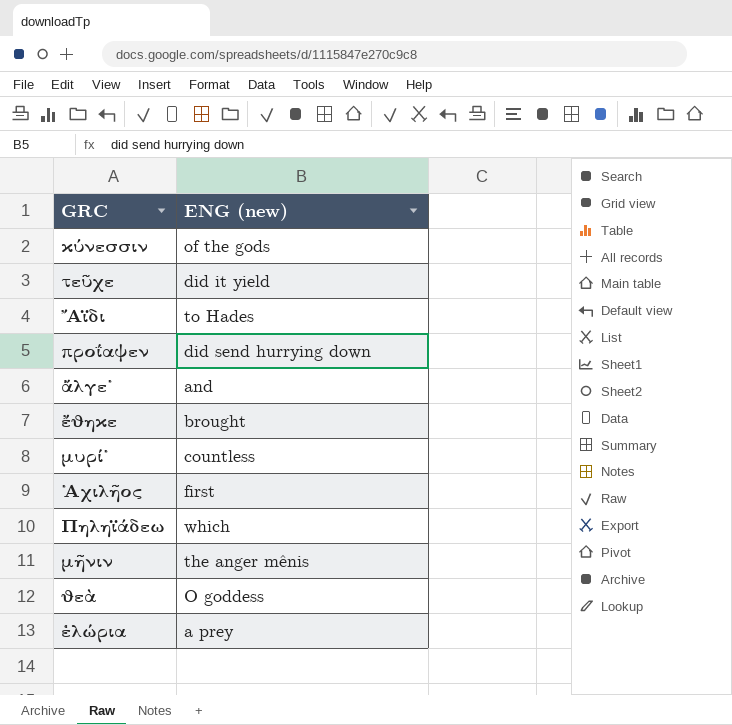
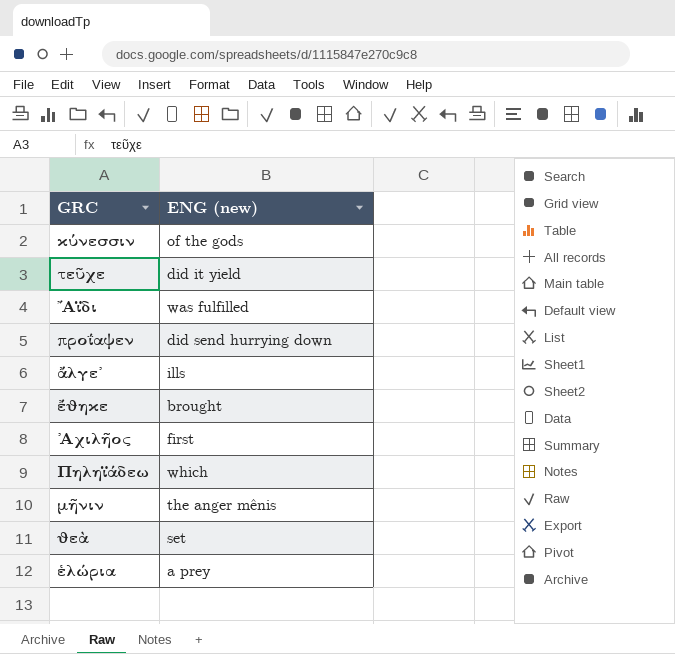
row μυρί᾽: countless -> none
Ἄϊδι | ENG (new): to Hades -> was fulfilled
ἄλγε᾽ | ENG (new): and -> ills
θεὰ | ENG (new): O goddess -> set

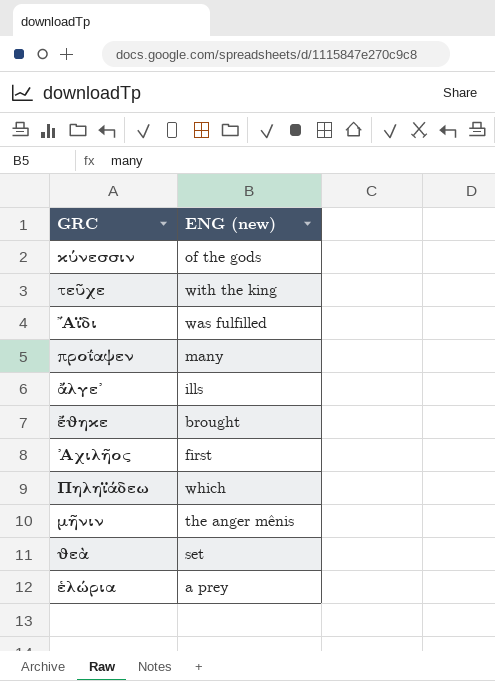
τεῦχε | ENG (new): did it yield -> with the king
προΐαψεν | ENG (new): did send hurrying down -> many

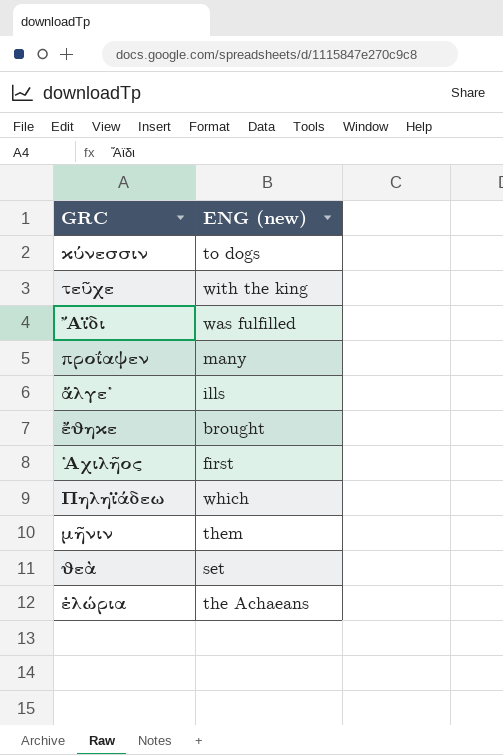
κύνεσσιν | ENG (new): of the gods -> to dogs
μῆνιν | ENG (new): the anger mênis -> them
ἑλώρια | ENG (new): a prey -> the Achaeans

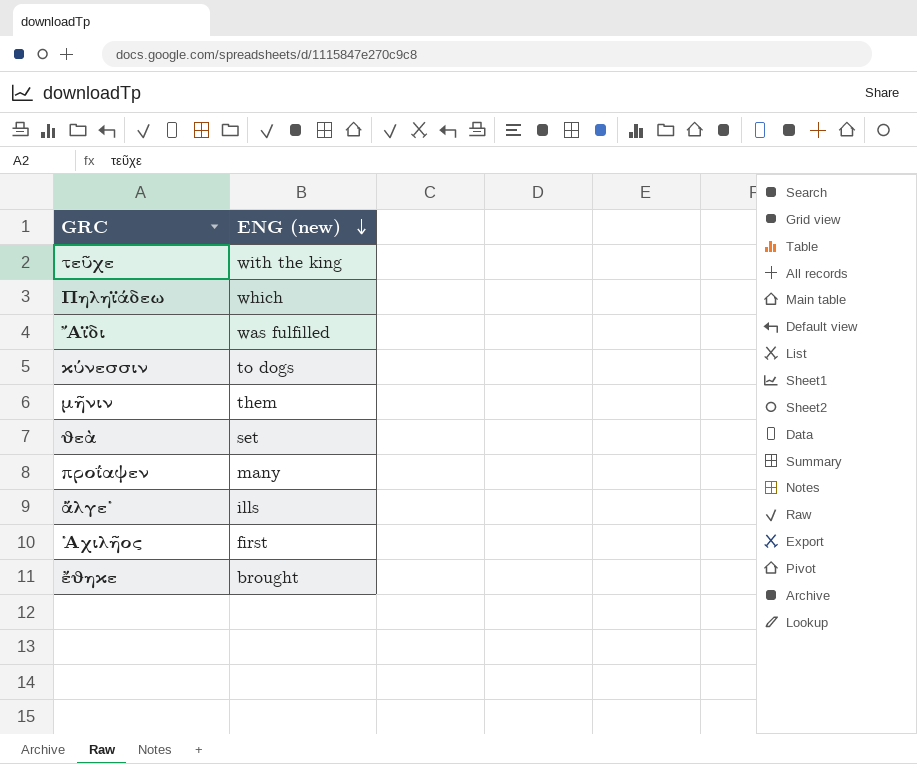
row order: none -> ENG (new) descending
row ἑλώρια: the Achaeans -> none

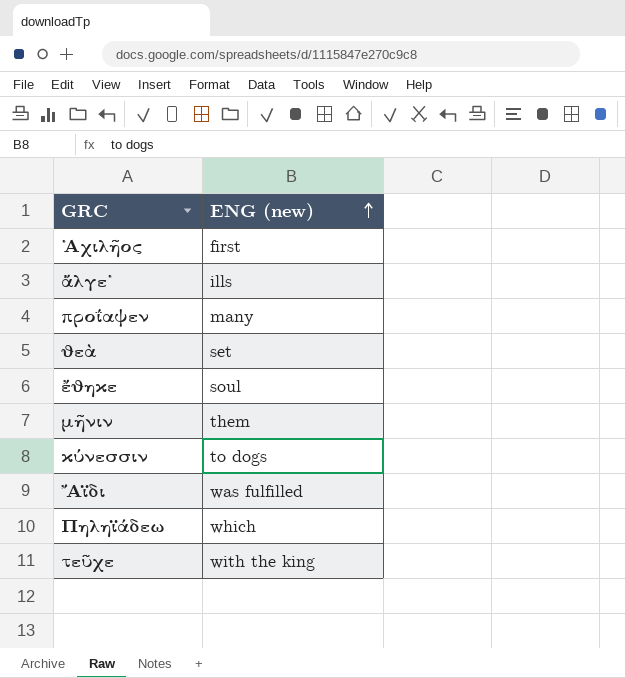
row order: ENG (new) descending -> ENG (new) ascending
ἔθηκε | ENG (new): brought -> soul

